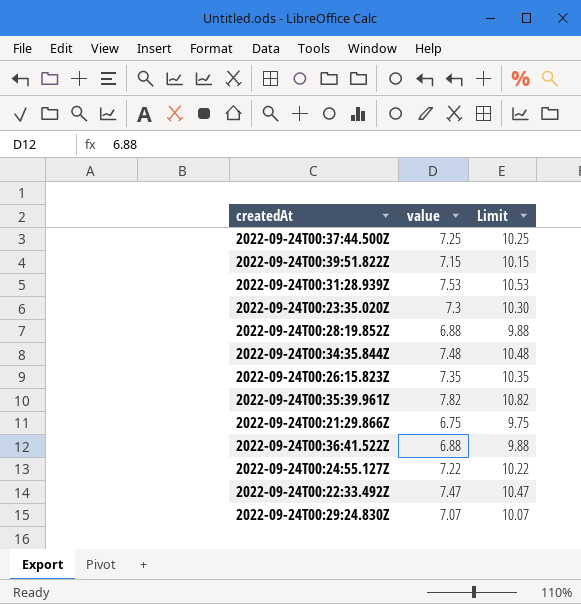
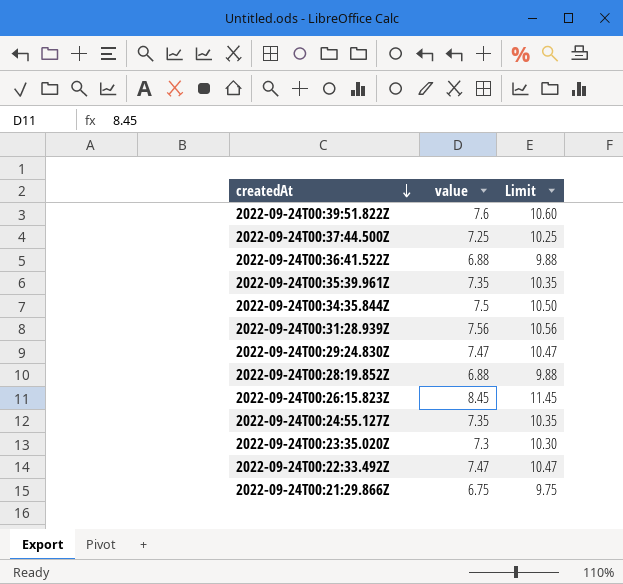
row order: none -> createdAt descending
2022-09-24T00:39:51.822Z | value: 7.15 -> 7.6
2022-09-24T00:39:51.822Z | Limit: 10.15 -> 10.60
2022-09-24T00:35:39.961Z | value: 7.82 -> 7.35
2022-09-24T00:35:39.961Z | Limit: 10.82 -> 10.35
2022-09-24T00:34:35.844Z | value: 7.48 -> 7.5
2022-09-24T00:34:35.844Z | Limit: 10.48 -> 10.50
2022-09-24T00:31:28.939Z | value: 7.53 -> 7.56
2022-09-24T00:31:28.939Z | Limit: 10.53 -> 10.56
2022-09-24T00:29:24.830Z | value: 7.07 -> 7.47
2022-09-24T00:29:24.830Z | Limit: 10.07 -> 10.47
2022-09-24T00:26:15.823Z | value: 7.35 -> 8.45
2022-09-24T00:26:15.823Z | Limit: 10.35 -> 11.45
2022-09-24T00:24:55.127Z | value: 7.22 -> 7.35
2022-09-24T00:24:55.127Z | Limit: 10.22 -> 10.35

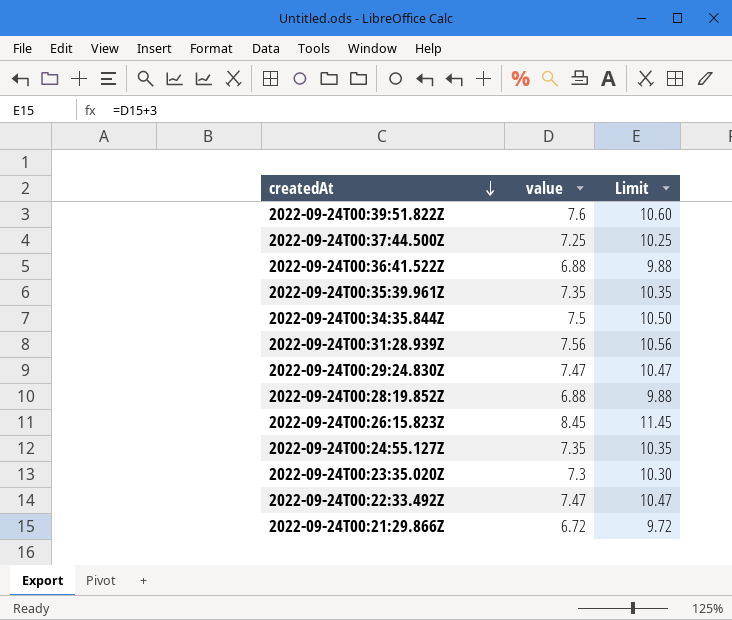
2022-09-24T00:21:29.866Z | value: 6.75 -> 6.72
2022-09-24T00:21:29.866Z | Limit: 9.75 -> 9.72

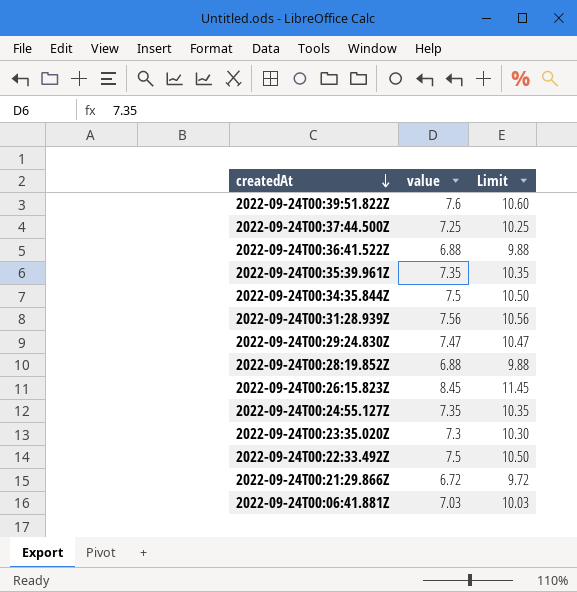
2022-09-24T00:22:33.492Z | value: 7.47 -> 7.5
2022-09-24T00:22:33.492Z | Limit: 10.47 -> 10.50
row 2022-09-24T00:06:41.881Z: none -> 7.03 | 10.03

